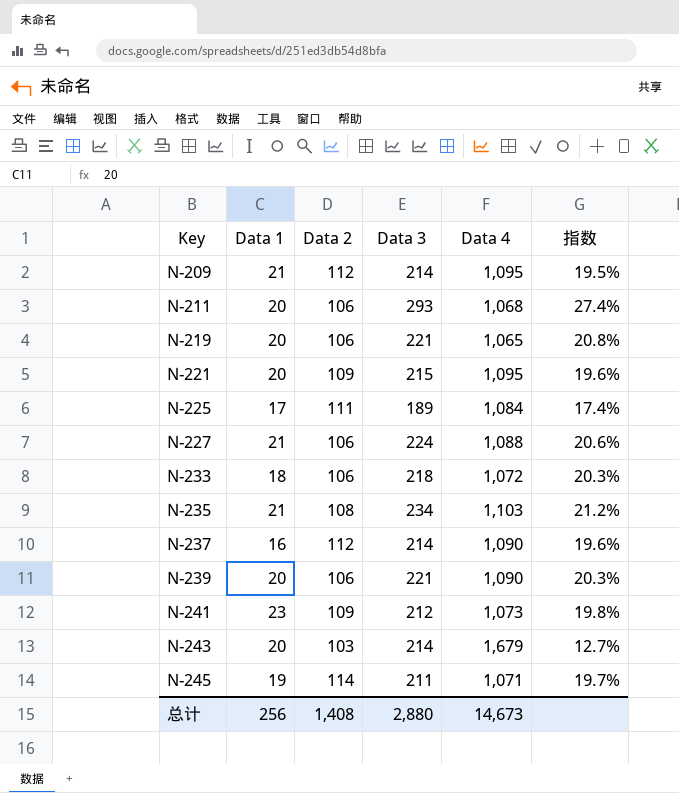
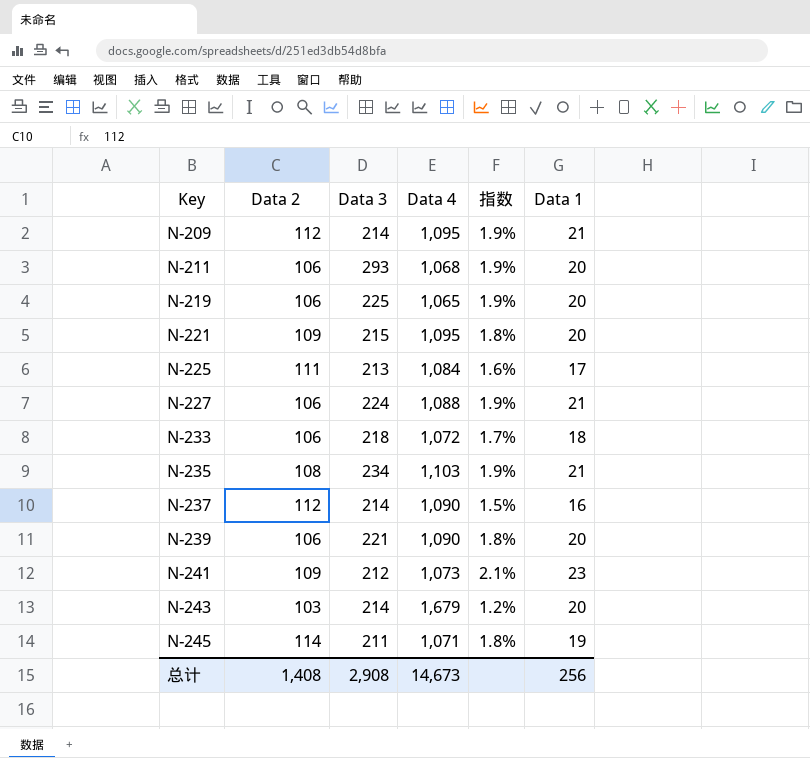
column 指数 | formula: [Data 3] / [Data 4] -> [Data 1] / [Data 4]
column Data 1 | position: 2 -> 6
N-219 | Data 3: 221 -> 225
N-225 | Data 3: 189 -> 213
总计 | Data 3: 2,880 -> 2,908

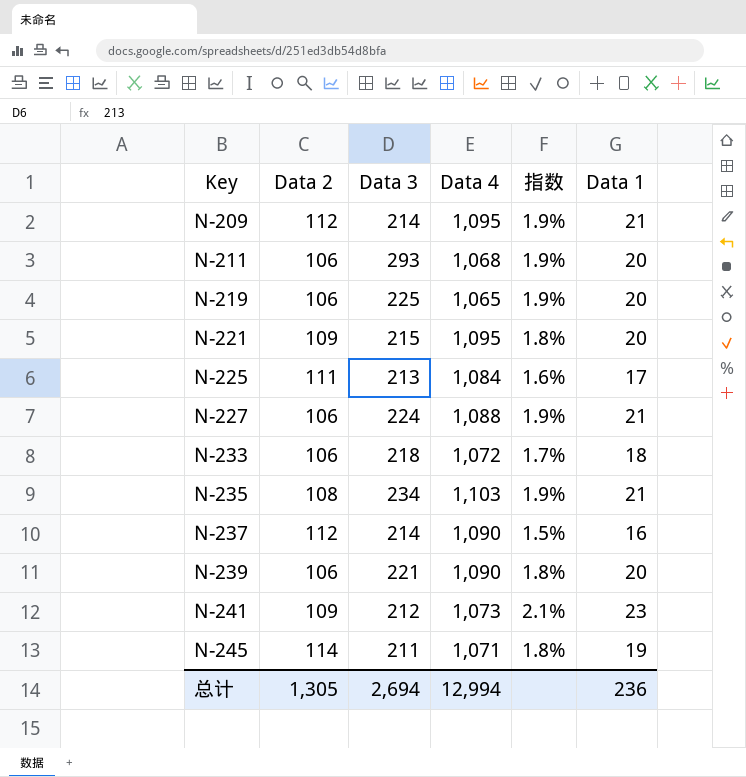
row N-243: 103 | 214 | 1,679 | 1.2% | 20 -> none
总计 | Data 2: 1,408 -> 1,305
总计 | Data 3: 2,908 -> 2,694
总计 | Data 4: 14,673 -> 12,994
总计 | Data 1: 256 -> 236

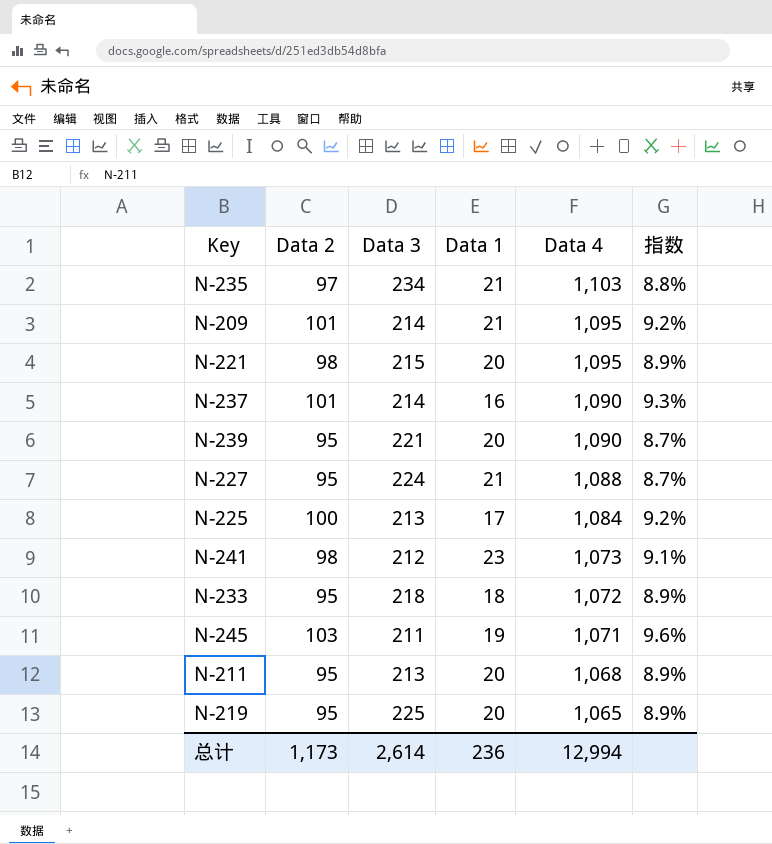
row order: Key ascending -> Data 4 descending
column Data 1 | position: 6 -> 4
column 指数 | formula: [Data 1] / [Data 4] -> [Data 2] / [Data 4]
N-235 | Data 2: 108 -> 97
N-209 | Data 2: 112 -> 101
N-221 | Data 2: 109 -> 98
N-237 | Data 2: 112 -> 101
N-239 | Data 2: 106 -> 95
N-227 | Data 2: 106 -> 95
N-225 | Data 2: 111 -> 100
N-241 | Data 2: 109 -> 98
N-233 | Data 2: 106 -> 95
N-245 | Data 2: 114 -> 103
N-211 | Data 2: 106 -> 95
N-211 | Data 3: 293 -> 213
N-219 | Data 2: 106 -> 95
总计 | Data 2: 1,305 -> 1,173
总计 | Data 3: 2,694 -> 2,614

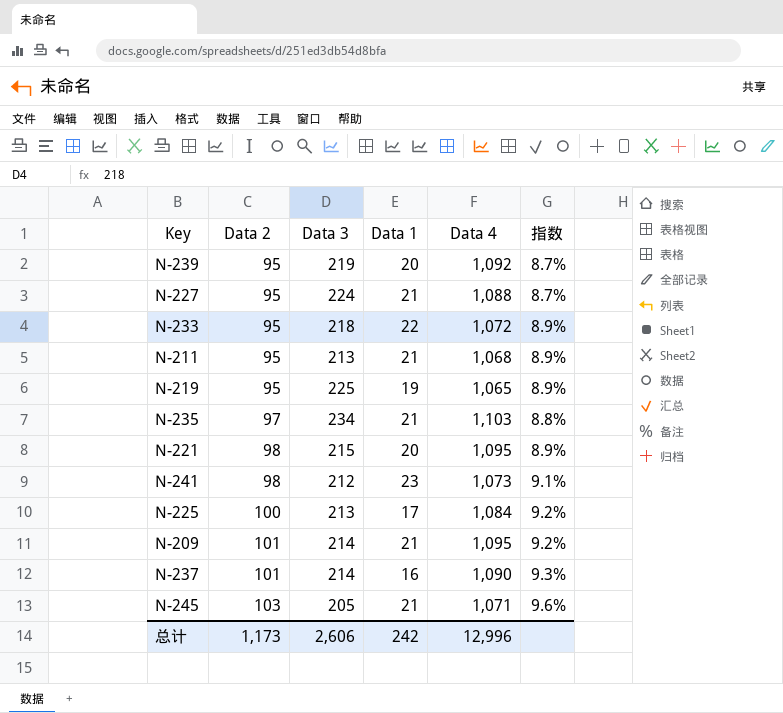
row order: Data 4 descending -> Data 2 ascending
N-239 | Data 3: 221 -> 219
N-239 | Data 4: 1,090 -> 1,092
N-233 | Data 1: 18 -> 22
N-211 | Data 1: 20 -> 21
N-219 | Data 1: 20 -> 19
N-245 | Data 3: 211 -> 205
N-245 | Data 1: 19 -> 21
总计 | Data 3: 2,614 -> 2,606
总计 | Data 1: 236 -> 242
总计 | Data 4: 12,994 -> 12,996

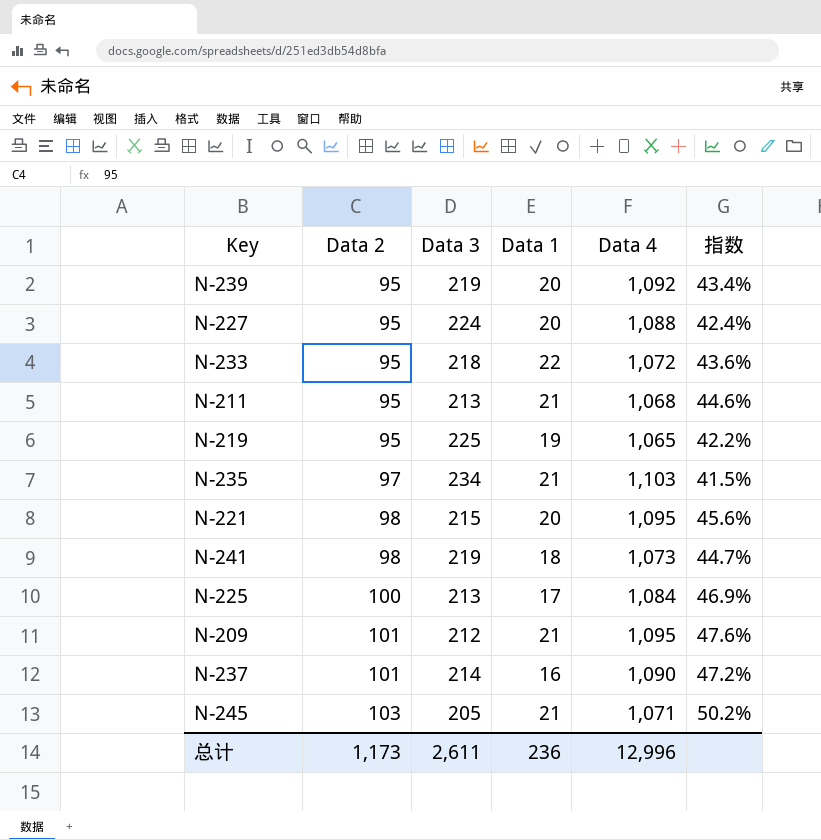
column 指数 | formula: [Data 2] / [Data 4] -> [Data 2] / [Data 3]
N-227 | Data 1: 21 -> 20
N-241 | Data 3: 212 -> 219
N-241 | Data 1: 23 -> 18
N-209 | Data 3: 214 -> 212
总计 | Data 3: 2,606 -> 2,611
总计 | Data 1: 242 -> 236

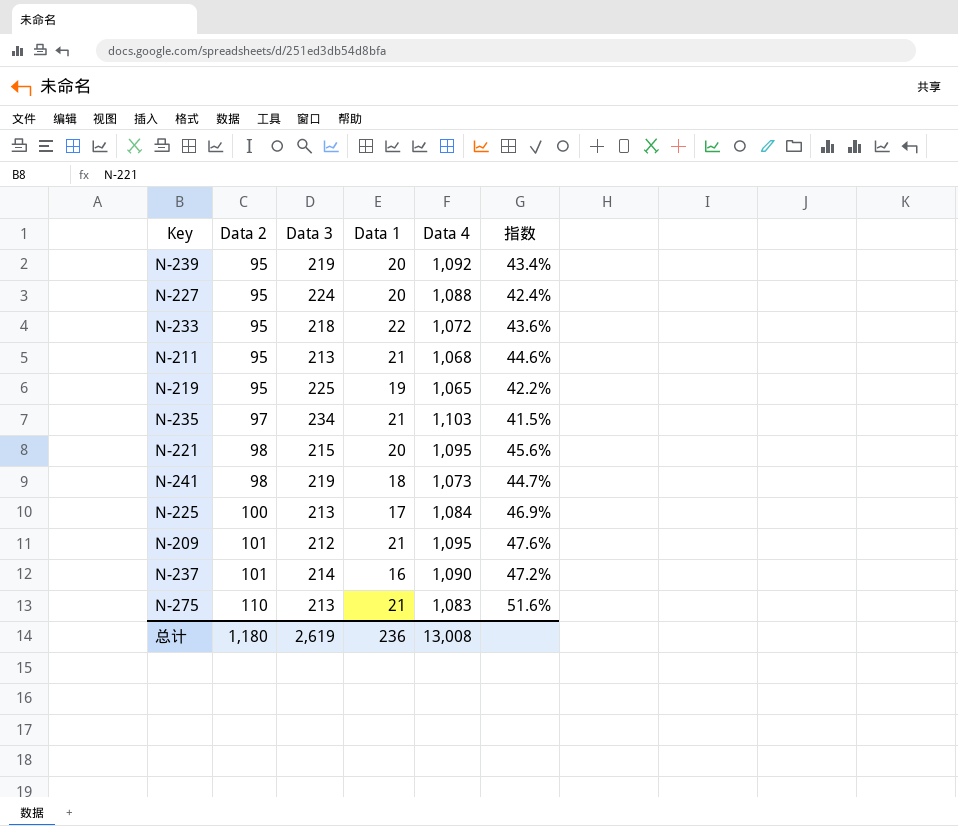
row N-245: 103 | 205 | 21 | 1,071 | 50.2% -> none
row N-275: none -> 110 | 213 | 21 | 1,083 | 51.6%
总计 | Data 2: 1,173 -> 1,180
总计 | Data 3: 2,611 -> 2,619
总计 | Data 4: 12,996 -> 13,008

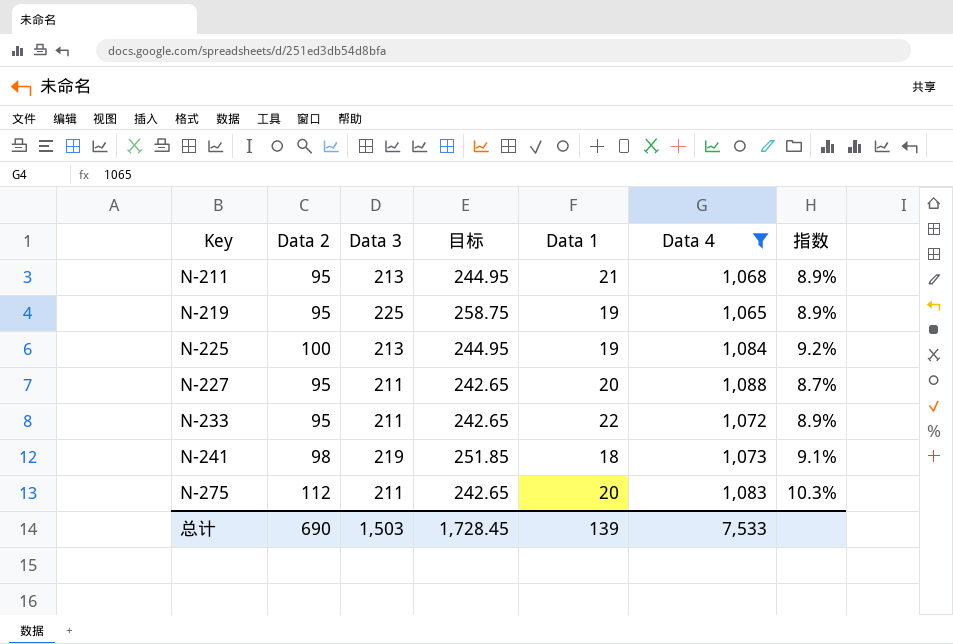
filter: none -> Data 4 <= 1,088
row order: Data 2 ascending -> Key ascending
column 目标 | formula: none -> [Data 3] * 1.15
column 指数 | formula: [Data 2] / [Data 3] -> [Data 2] / [Data 4]
N-225 | Data 1: 17 -> 19
N-227 | Data 3: 224 -> 211
N-233 | Data 3: 218 -> 211
N-275 | Data 2: 110 -> 112
N-275 | Data 3: 213 -> 211
N-275 | Data 1: 21 -> 20
总计 | Data 2: 1,180 -> 690
总计 | Data 3: 2,619 -> 1,503
总计 | Data 1: 236 -> 139
总计 | Data 4: 13,008 -> 7,533

